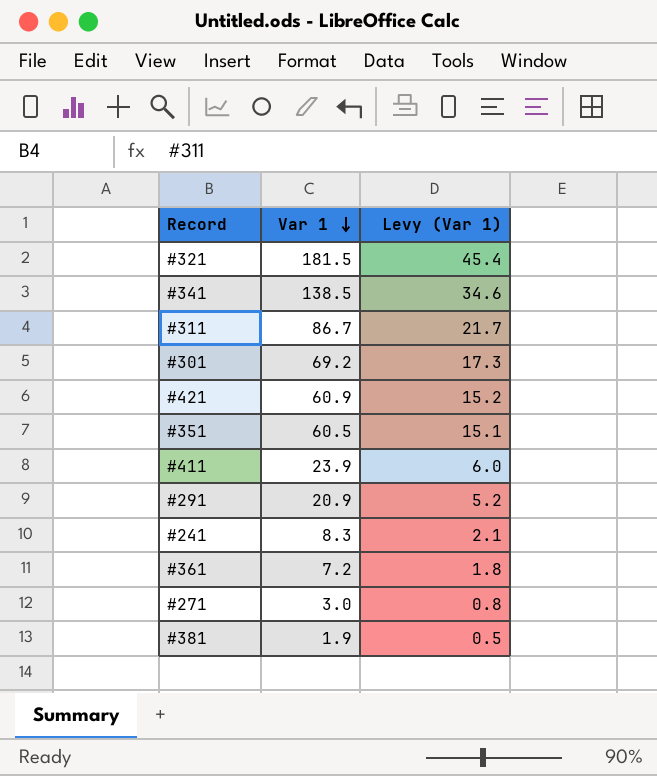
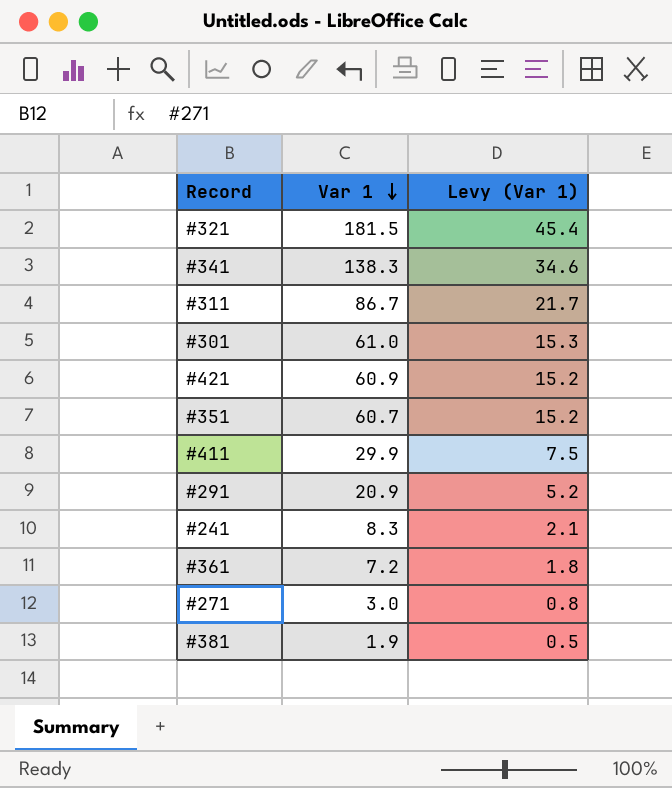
#341 | Var 1: 138.5 -> 138.3
#301 | Var 1: 69.2 -> 61.0
#301 | Levy (Var 1): 17.3 -> 15.3
#351 | Var 1: 60.5 -> 60.7
#351 | Levy (Var 1): 15.1 -> 15.2
#411 | Var 1: 23.9 -> 29.9
#411 | Levy (Var 1): 6.0 -> 7.5

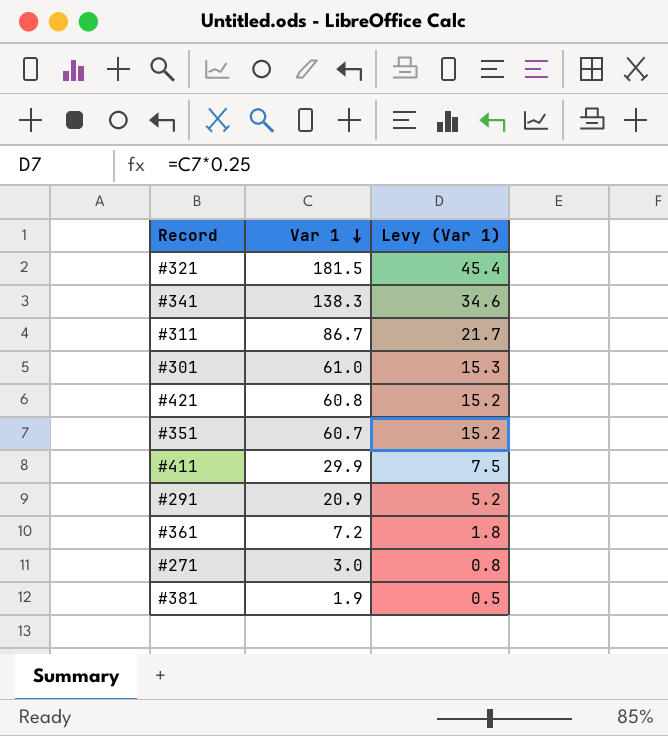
row #241: 8.3 | 2.1 -> none
#421 | Var 1: 60.9 -> 60.8

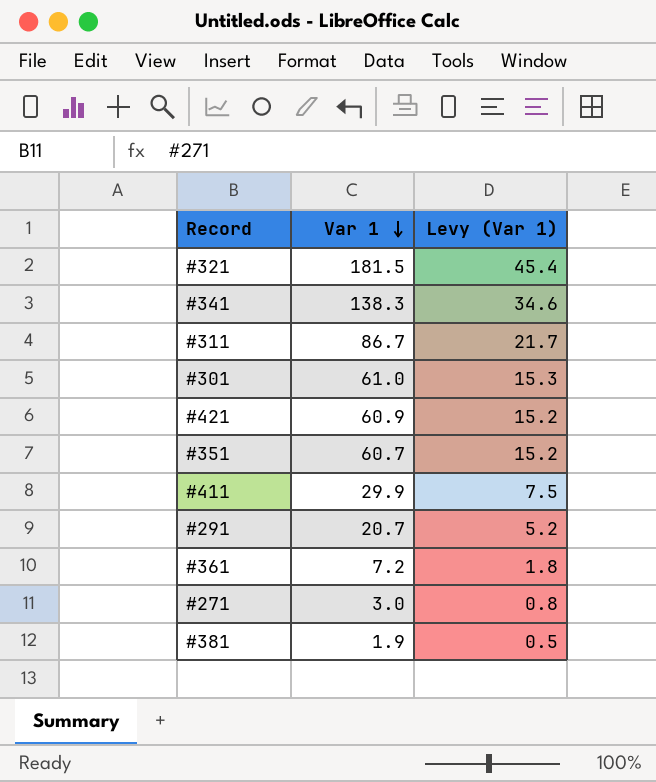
#421 | Var 1: 60.8 -> 60.9
#291 | Var 1: 20.9 -> 20.7

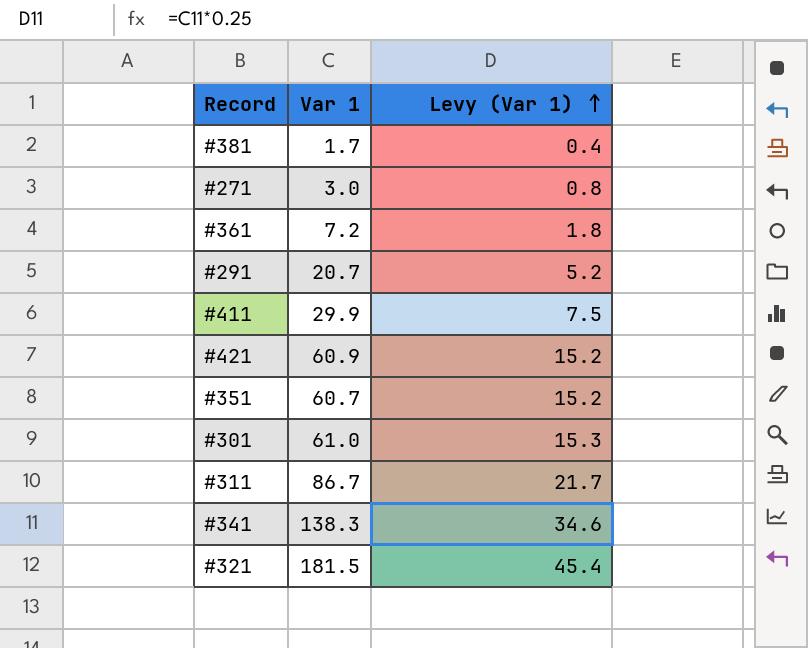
row order: Var 1 descending -> Levy (Var 1) ascending
#381 | Var 1: 1.9 -> 1.7
#381 | Levy (Var 1): 0.5 -> 0.4

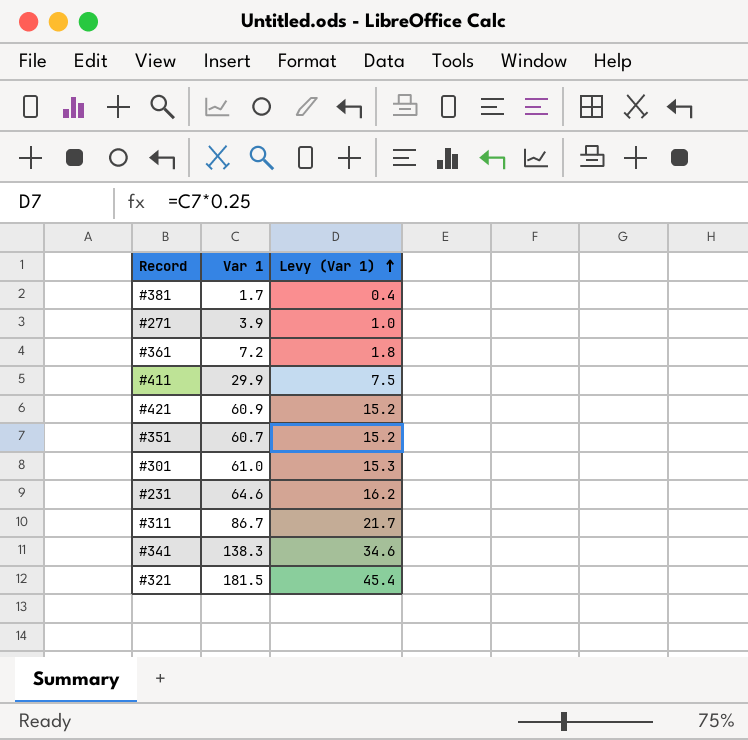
row #291: 20.7 | 5.2 -> none
#271 | Var 1: 3.0 -> 3.9
#271 | Levy (Var 1): 0.8 -> 1.0
row #231: none -> 64.6 | 16.2

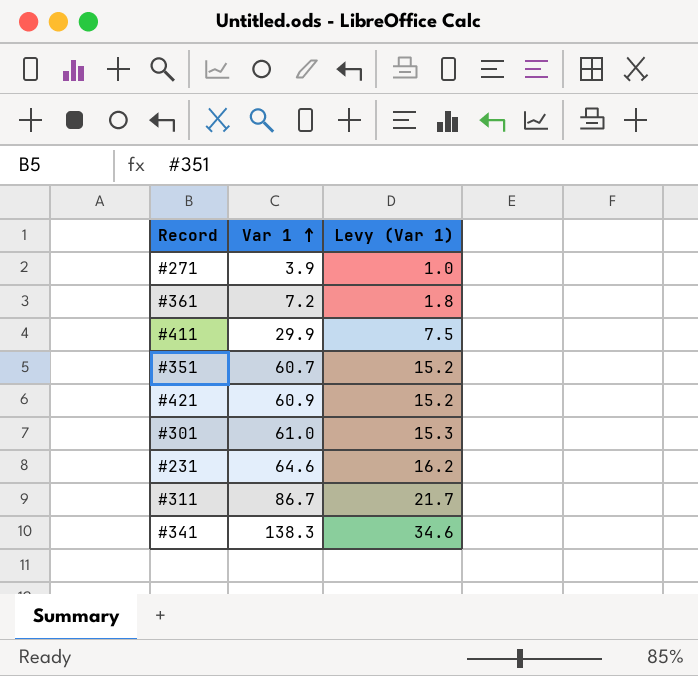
row order: Levy (Var 1) ascending -> Var 1 ascending
row #381: 1.7 | 0.4 -> none
row #321: 181.5 | 45.4 -> none

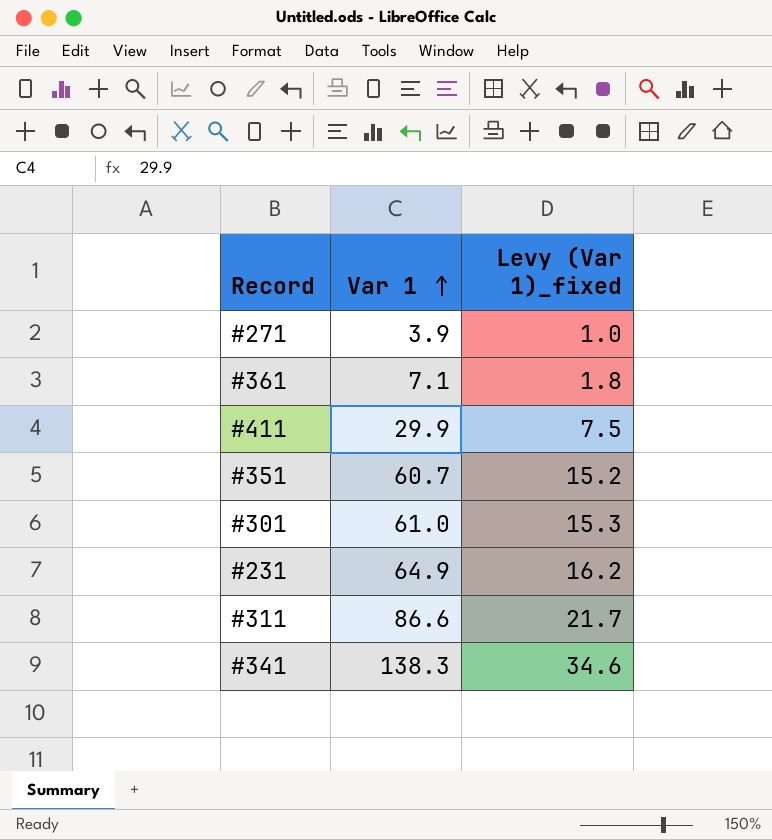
column name: Levy (Var 1) -> Levy (Var 1)_fixed
row #421: 60.9 | 15.2 -> none
#361 | Var 1: 7.2 -> 7.1
#231 | Var 1: 64.6 -> 64.9
#311 | Var 1: 86.7 -> 86.6

